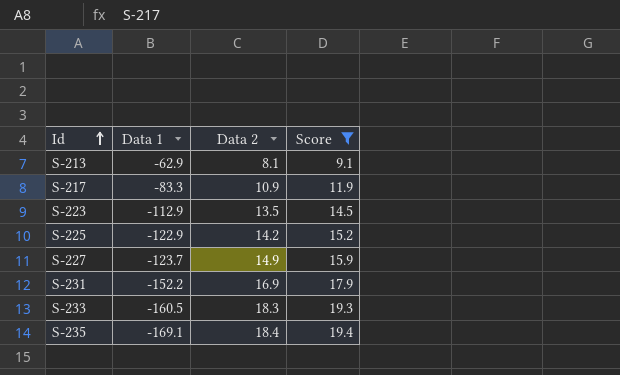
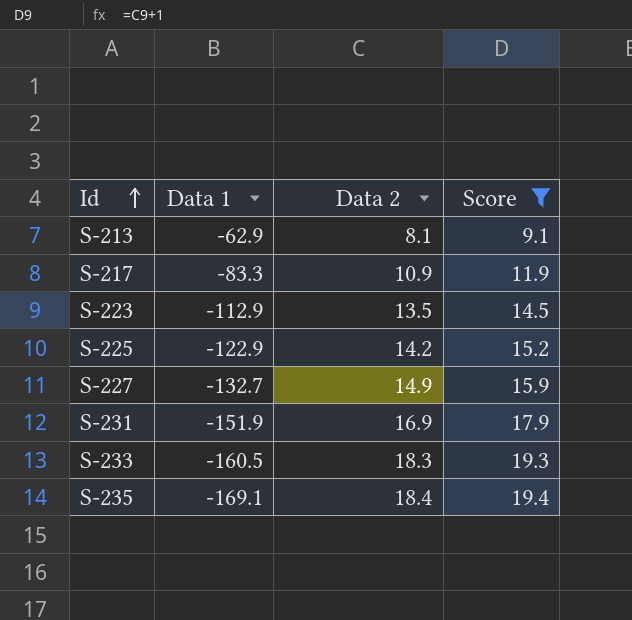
S-227 | Data 1: -123.7 -> -132.7
S-231 | Data 1: -152.2 -> -151.9

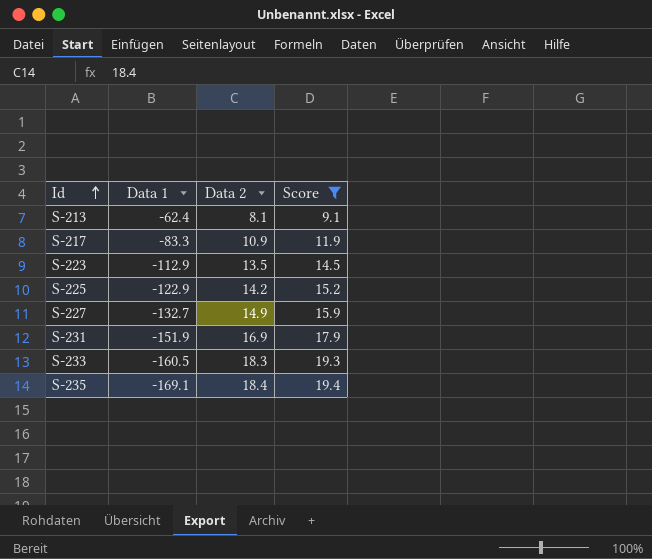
S-213 | Data 1: -62.9 -> -62.4

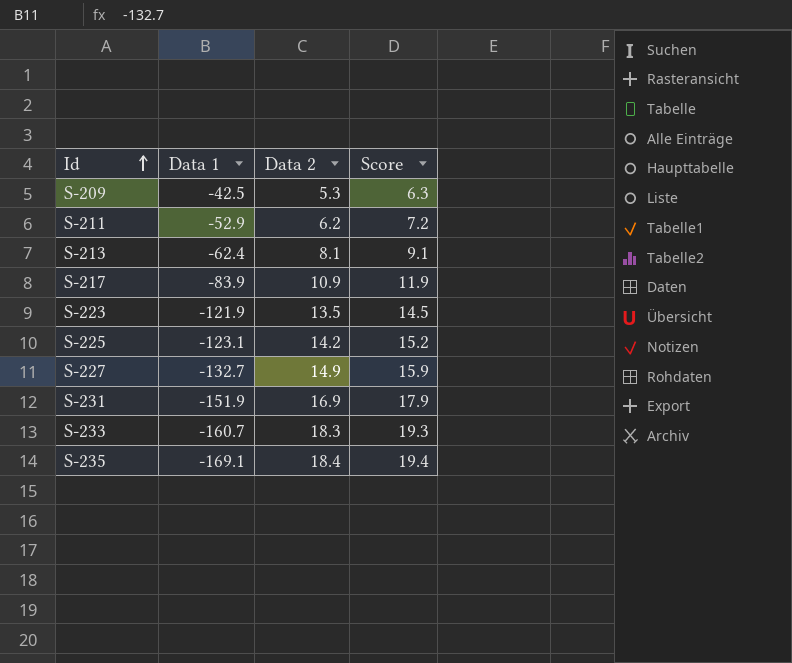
filter: Score >= 9.1 -> none
S-217 | Data 1: -83.3 -> -83.9
S-223 | Data 1: -112.9 -> -121.9
S-225 | Data 1: -122.9 -> -123.1
S-233 | Data 1: -160.5 -> -160.7

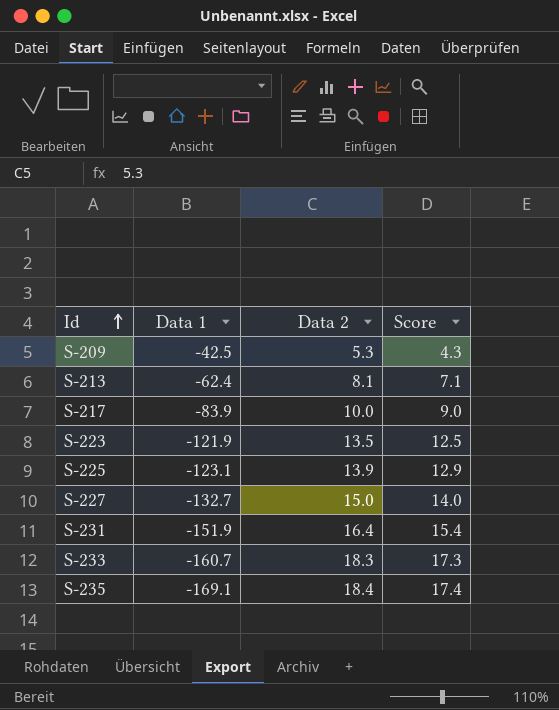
column Score | formula: [Data 2] + 1 -> [Data 2] - 1
row S-211: -52.9 | 6.2 | 7.2 -> none
S-217 | Data 2: 10.9 -> 10.0
S-225 | Data 2: 14.2 -> 13.9
S-227 | Data 2: 14.9 -> 15.0
S-231 | Data 2: 16.9 -> 16.4

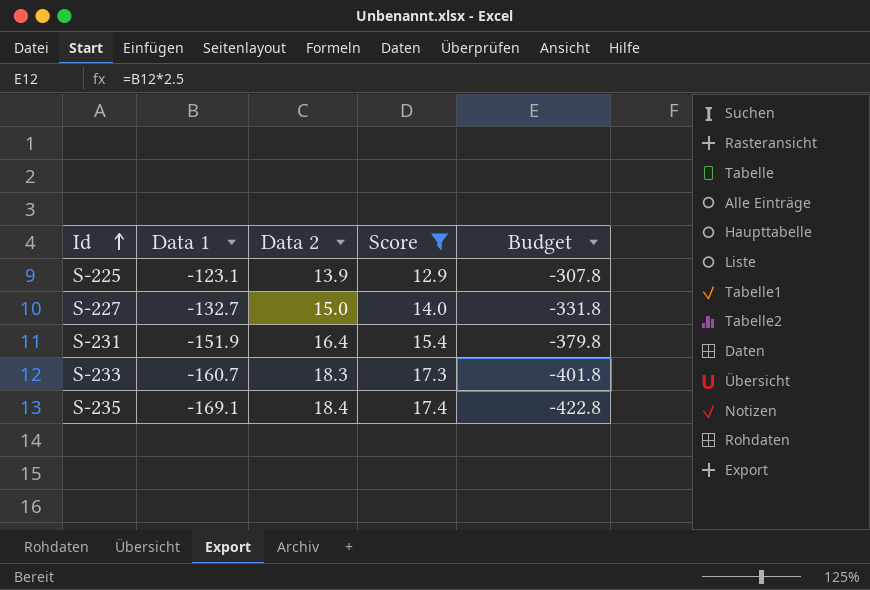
filter: none -> Score >= 12.9
column Budget | formula: none -> [Data 1] * 2.5

